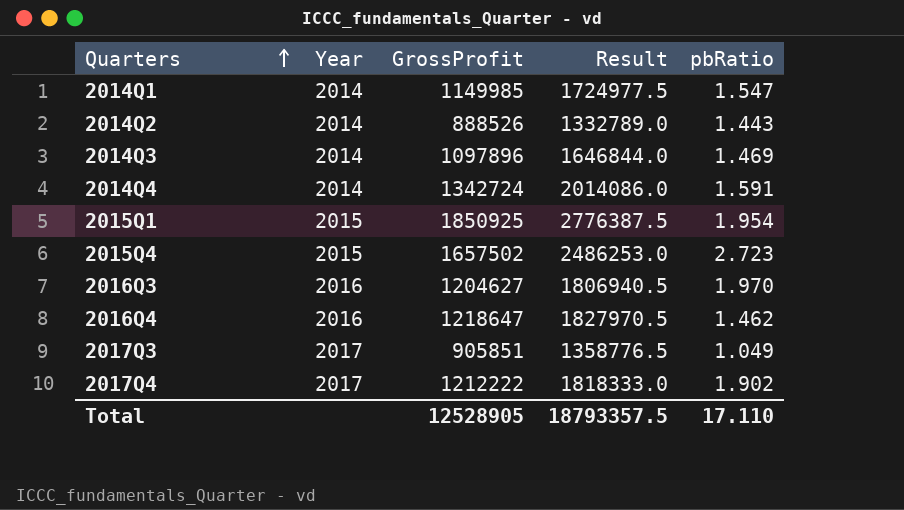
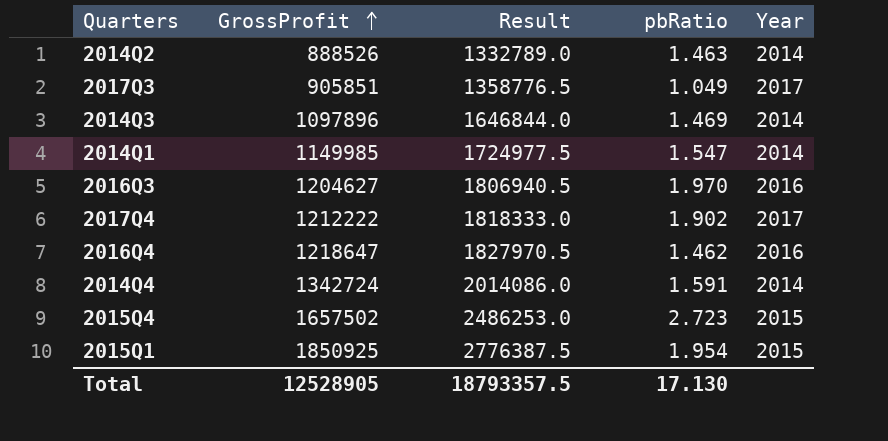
row order: Quarters ascending -> GrossProfit ascending
column Year | position: 2 -> 5
2014Q2 | pbRatio: 1.443 -> 1.463
Total | pbRatio: 17.110 -> 17.130

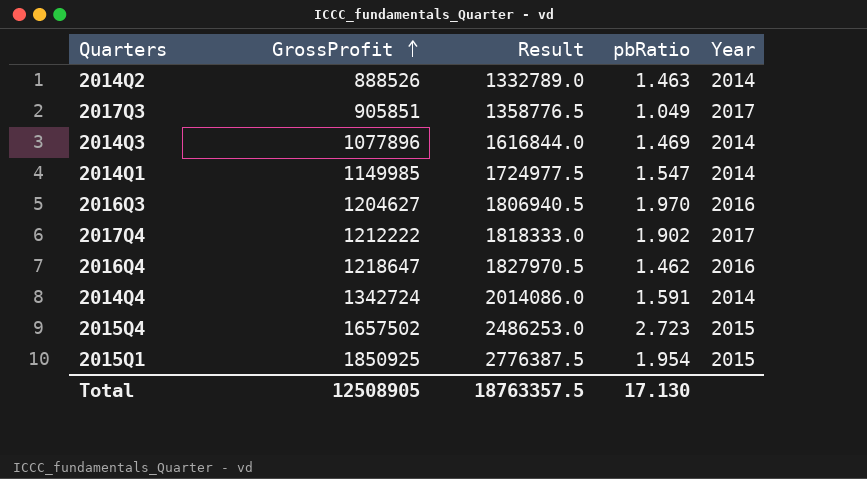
2014Q3 | GrossProfit: 1097896 -> 1077896
2014Q3 | Result: 1646844.0 -> 1616844.0
Total | GrossProfit: 12528905 -> 12508905
Total | Result: 18793357.5 -> 18763357.5

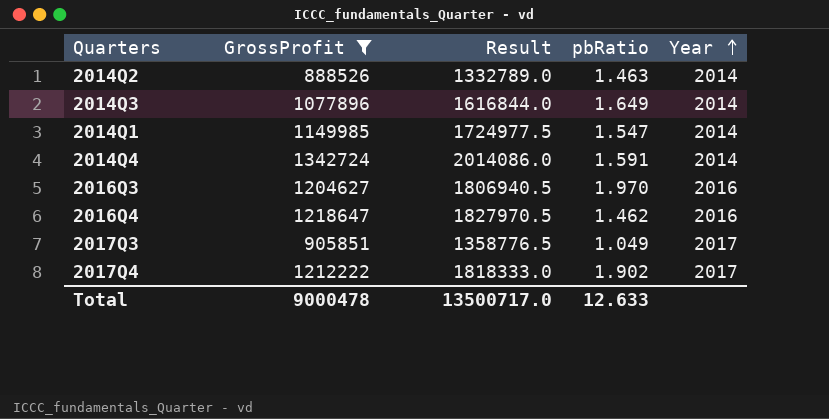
filter: none -> GrossProfit <= 1342724
row order: GrossProfit ascending -> Year ascending
2014Q3 | pbRatio: 1.469 -> 1.649
Total | GrossProfit: 12508905 -> 9000478
Total | Result: 18763357.5 -> 13500717.0
Total | pbRatio: 17.130 -> 12.633

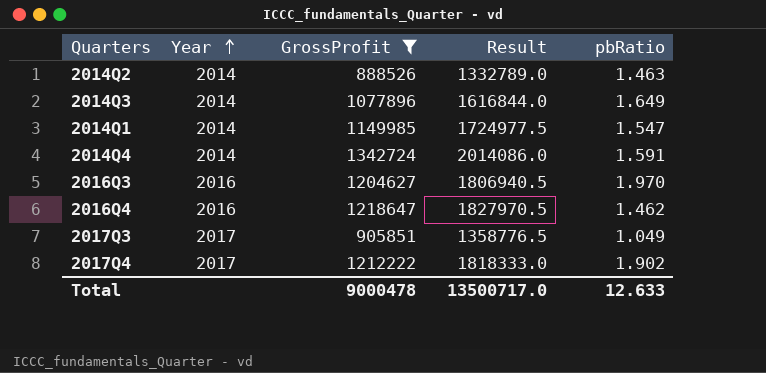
column Year | position: 5 -> 2

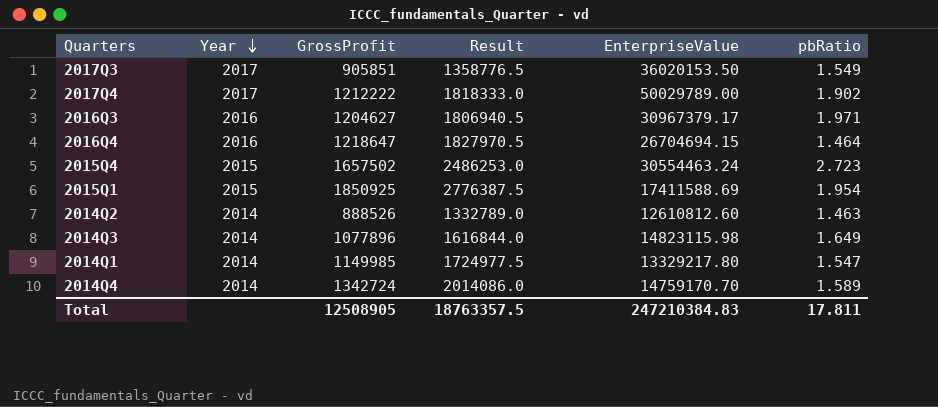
filter: GrossProfit <= 1342724 -> none
row order: Year ascending -> Year descending
column EnterpriseValue | position: none -> 5
2017Q3 | pbRatio: 1.049 -> 1.549
2016Q3 | pbRatio: 1.970 -> 1.971
2016Q4 | pbRatio: 1.462 -> 1.464
2014Q4 | pbRatio: 1.591 -> 1.589
Total | GrossProfit: 9000478 -> 12508905
Total | Result: 13500717.0 -> 18763357.5
Total | pbRatio: 12.633 -> 17.811

